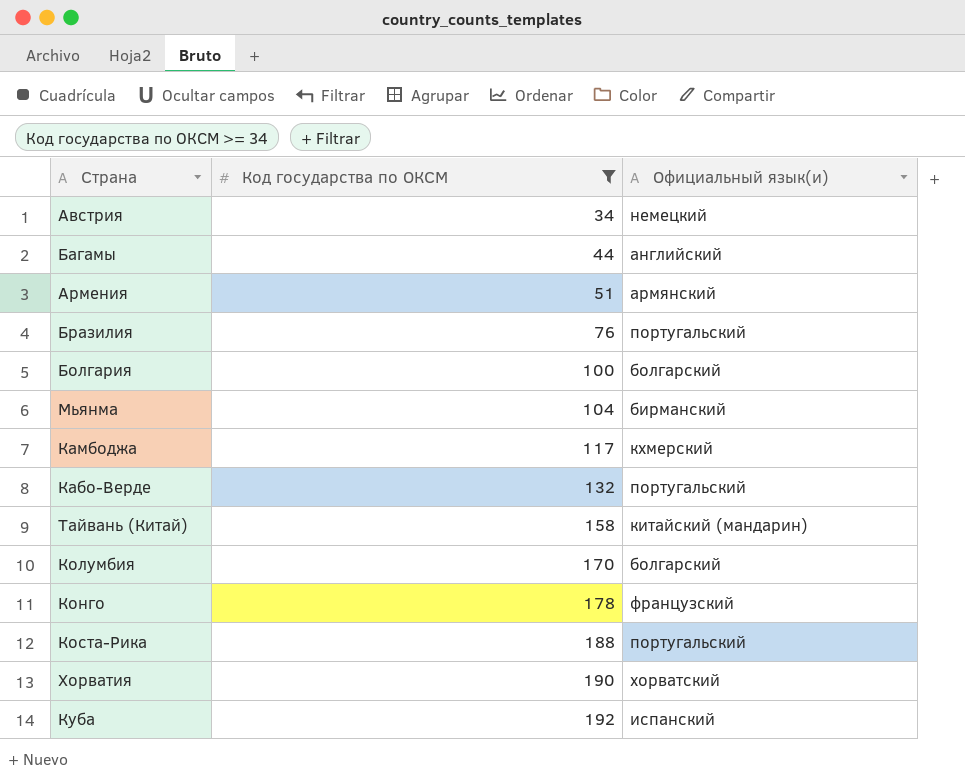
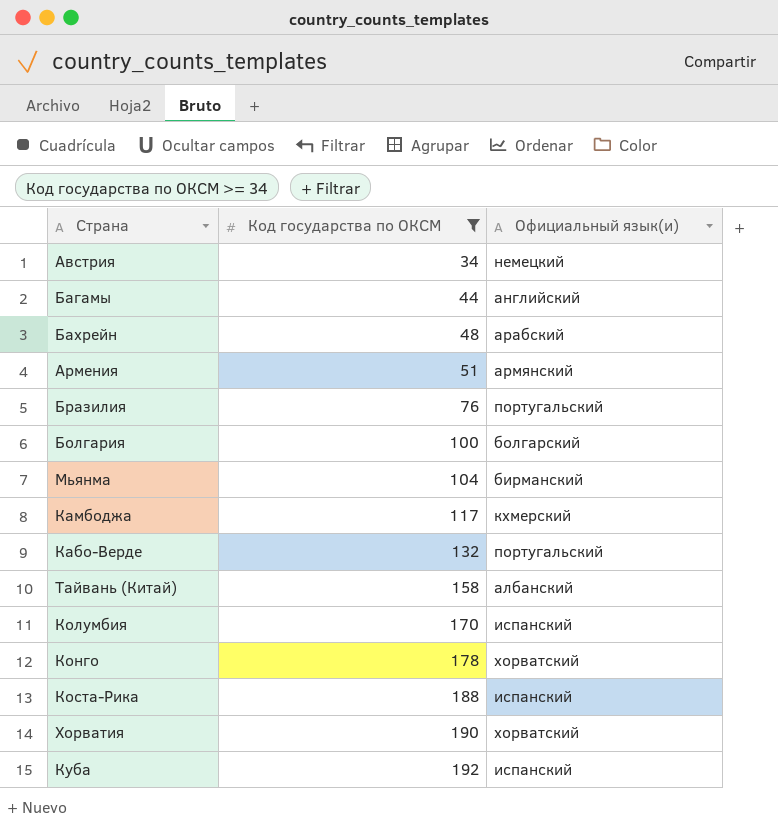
row Бахрейн: none -> 48 | арабский
Тайвань (Китай) | Официальный язык(и): китайский (мандарин) -> албанский
Колумбия | Официальный язык(и): болгарский -> испанский
Конго | Официальный язык(и): французский -> хорватский
Коста-Рика | Официальный язык(и): португальский -> испанский

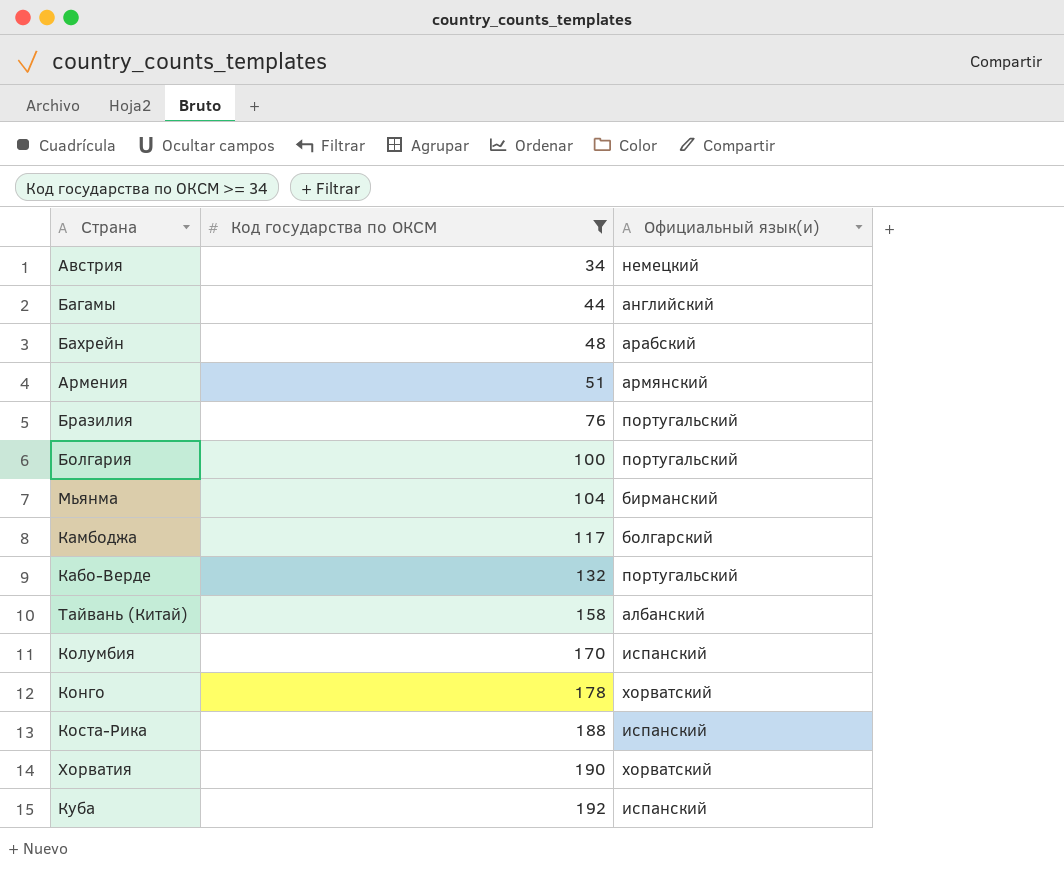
Болгария | Официальный язык(и): болгарский -> португальский
Камбоджа | Официальный язык(и): кхмерский -> болгарский

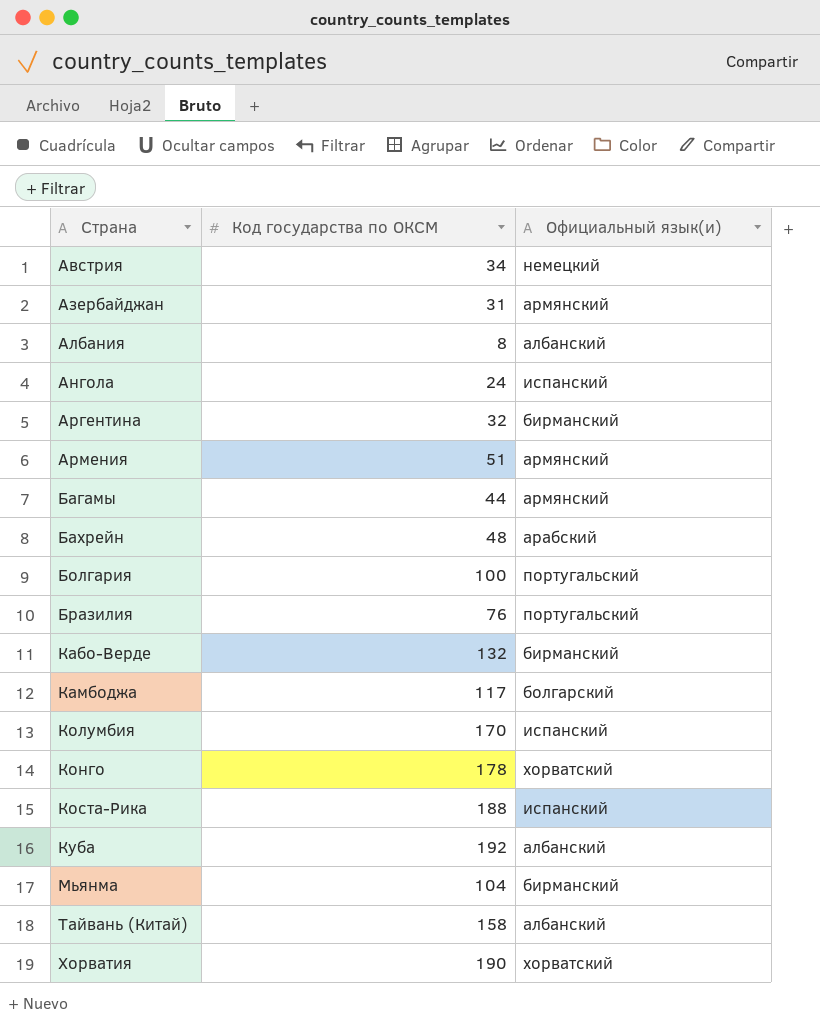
filter: Код государства по ОКСМ >= 34 -> none
row order: Код государства по ОКСМ ascending -> Страна ascending
Багамы | Официальный язык(и): английский -> армянский
Кабо-Верде | Официальный язык(и): португальский -> бирманский
Куба | Официальный язык(и): испанский -> албанский

